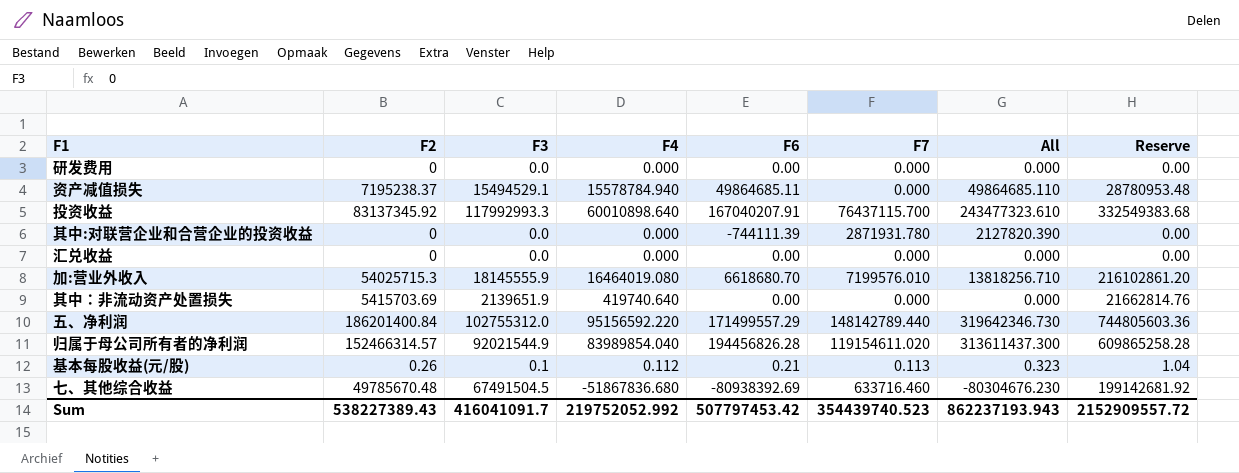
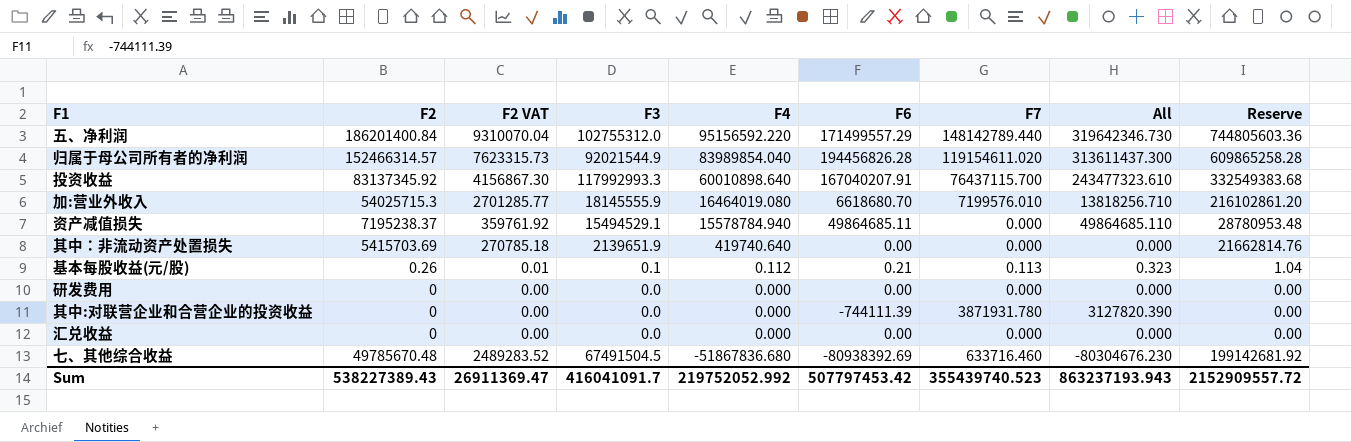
row order: none -> F4 descending
column F2 VAT | formula: none -> [F2] * 0.05
其中:对联营企业和合营企业的投资收益 | F7: 2871931.780 -> 3871931.780
其中:对联营企业和合营企业的投资收益 | All: 2127820.390 -> 3127820.390
Sum | F7: 354439740.523 -> 355439740.523
Sum | All: 862237193.943 -> 863237193.943

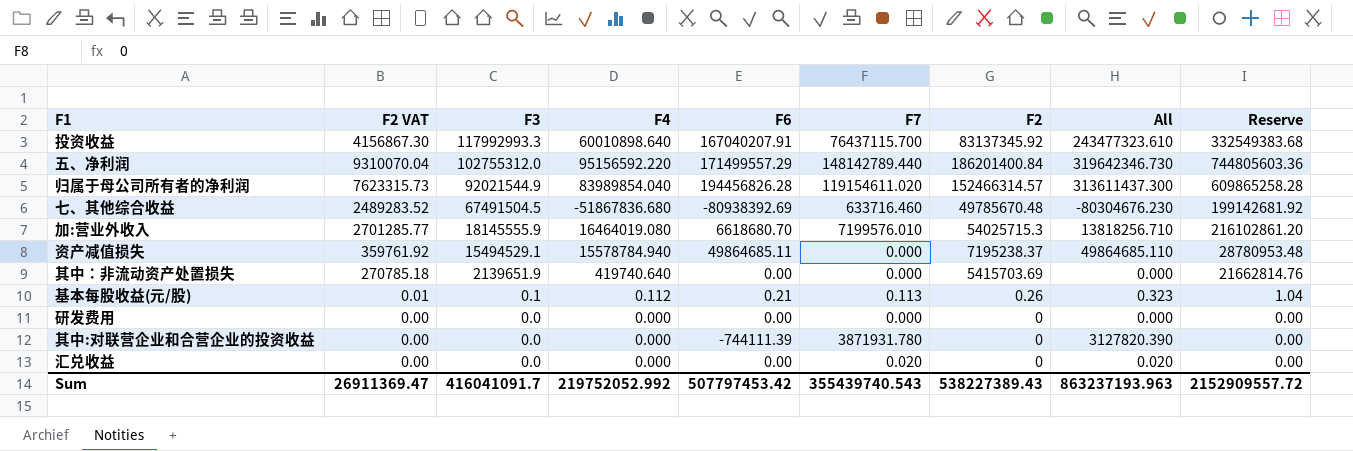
row order: F4 descending -> F3 descending
column F2 | position: 2 -> 7
汇兑收益 | F7: 0.000 -> 0.020
汇兑收益 | All: 0.000 -> 0.020
Sum | F7: 355439740.523 -> 355439740.543
Sum | All: 863237193.943 -> 863237193.963

